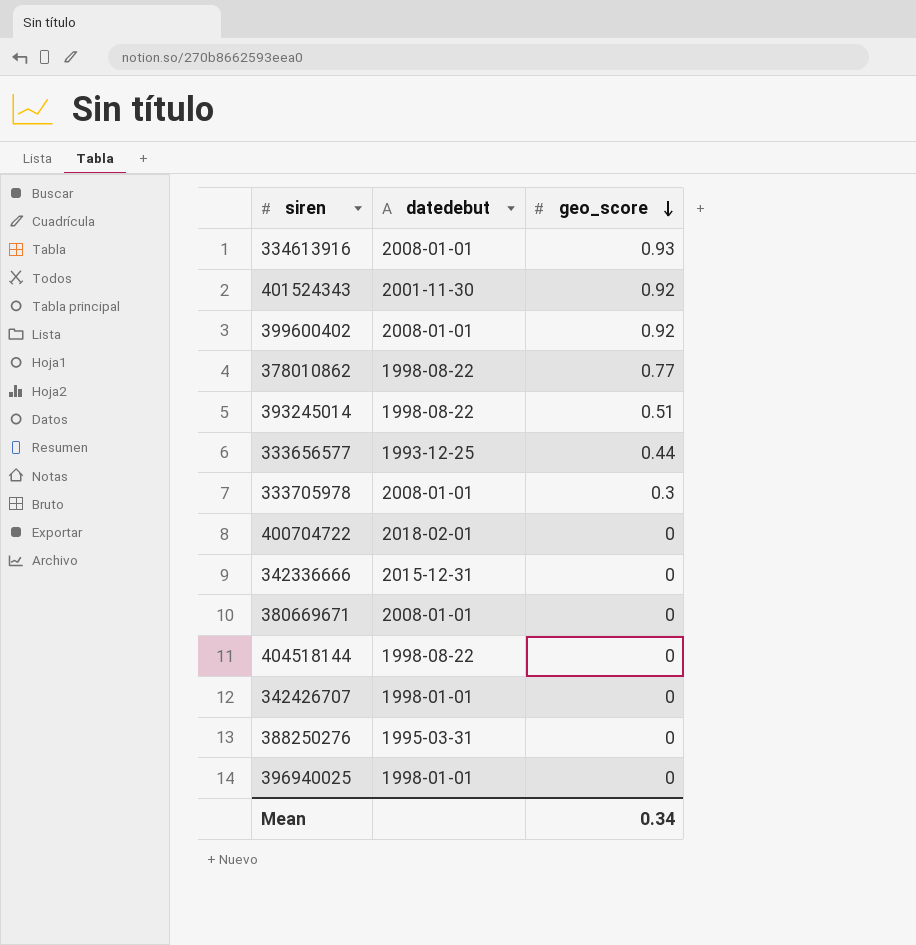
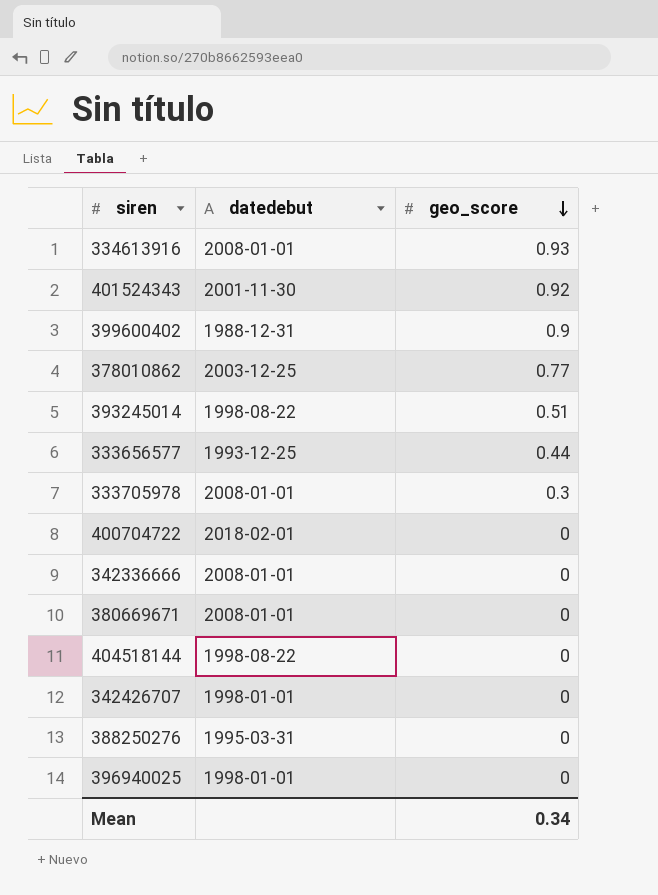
399600402 | datedebut: 2008-01-01 -> 1988-12-31
399600402 | geo_score: 0.92 -> 0.9
378010862 | datedebut: 1998-08-22 -> 2003-12-25
342336666 | datedebut: 2015-12-31 -> 2008-01-01

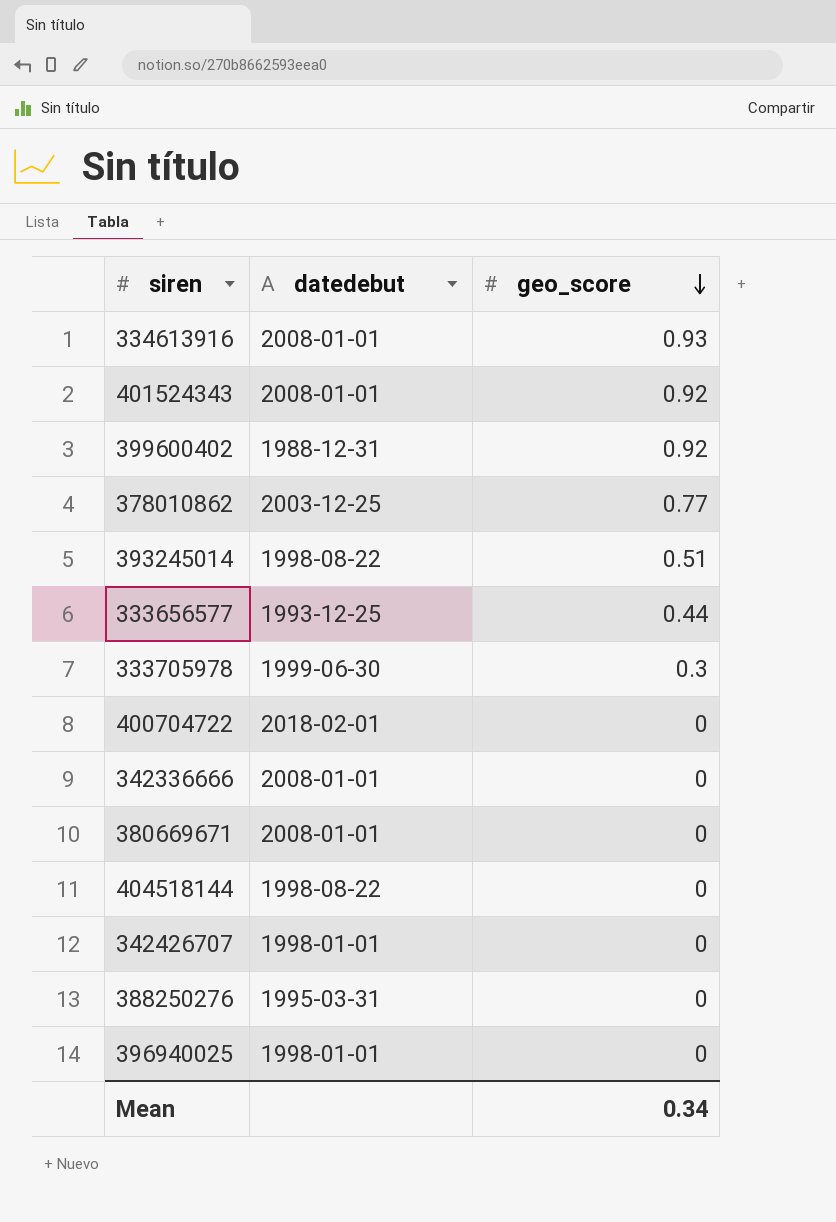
401524343 | datedebut: 2001-11-30 -> 2008-01-01
399600402 | geo_score: 0.9 -> 0.92
333705978 | datedebut: 2008-01-01 -> 1999-06-30

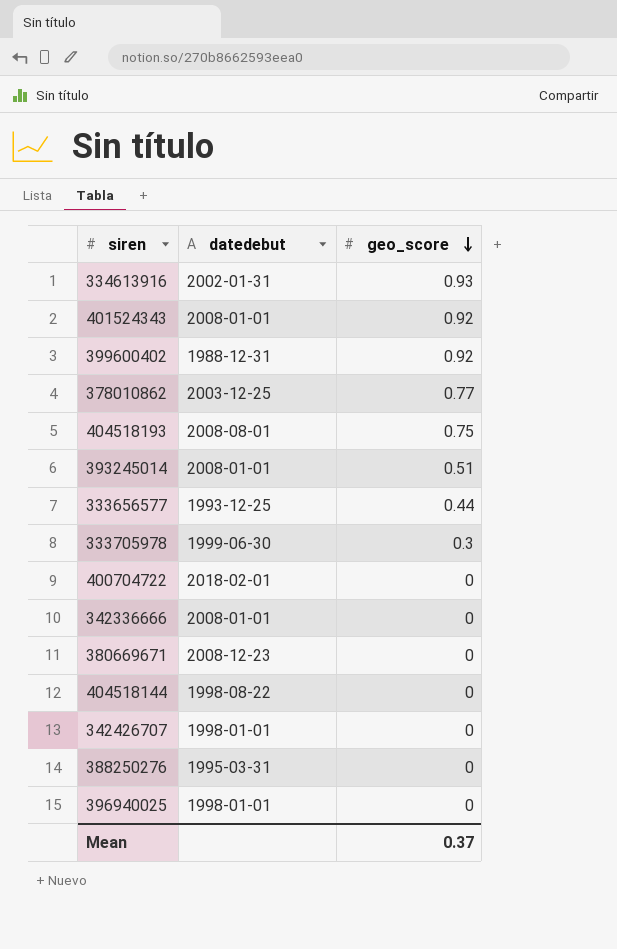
334613916 | datedebut: 2008-01-01 -> 2002-01-31
row 404518193: none -> 2008-08-01 | 0.75
393245014 | datedebut: 1998-08-22 -> 2008-01-01
380669671 | datedebut: 2008-01-01 -> 2008-12-23
Mean | geo_score: 0.34 -> 0.37

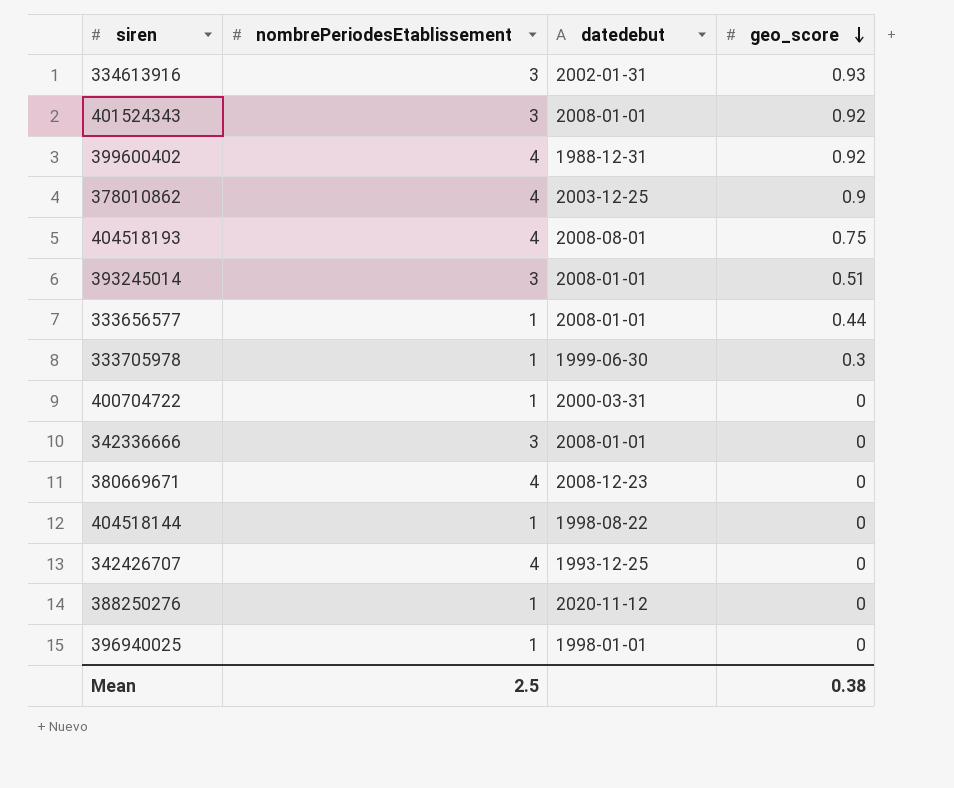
column nombrePeriodesEtablissement | position: none -> 2
378010862 | geo_score: 0.77 -> 0.9
333656577 | datedebut: 1993-12-25 -> 2008-01-01
400704722 | datedebut: 2018-02-01 -> 2000-03-31
342426707 | datedebut: 1998-01-01 -> 1993-12-25
388250276 | datedebut: 1995-03-31 -> 2020-11-12
Mean | geo_score: 0.37 -> 0.38

